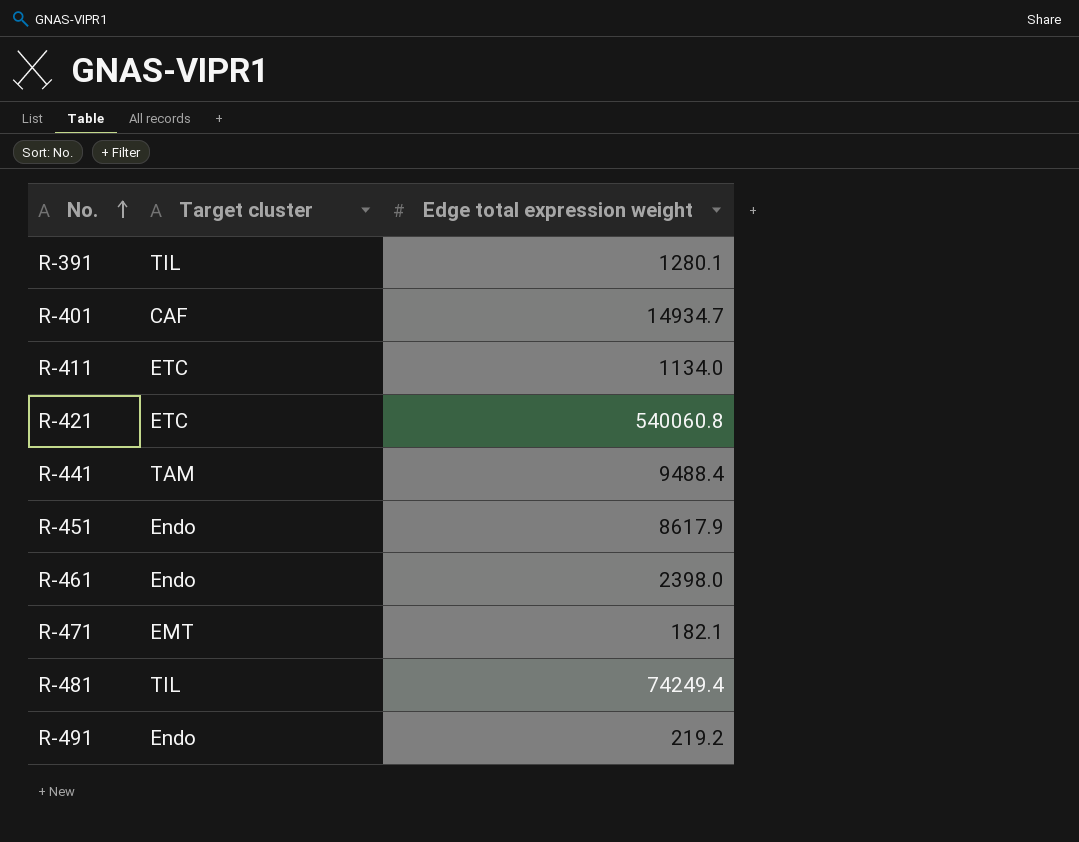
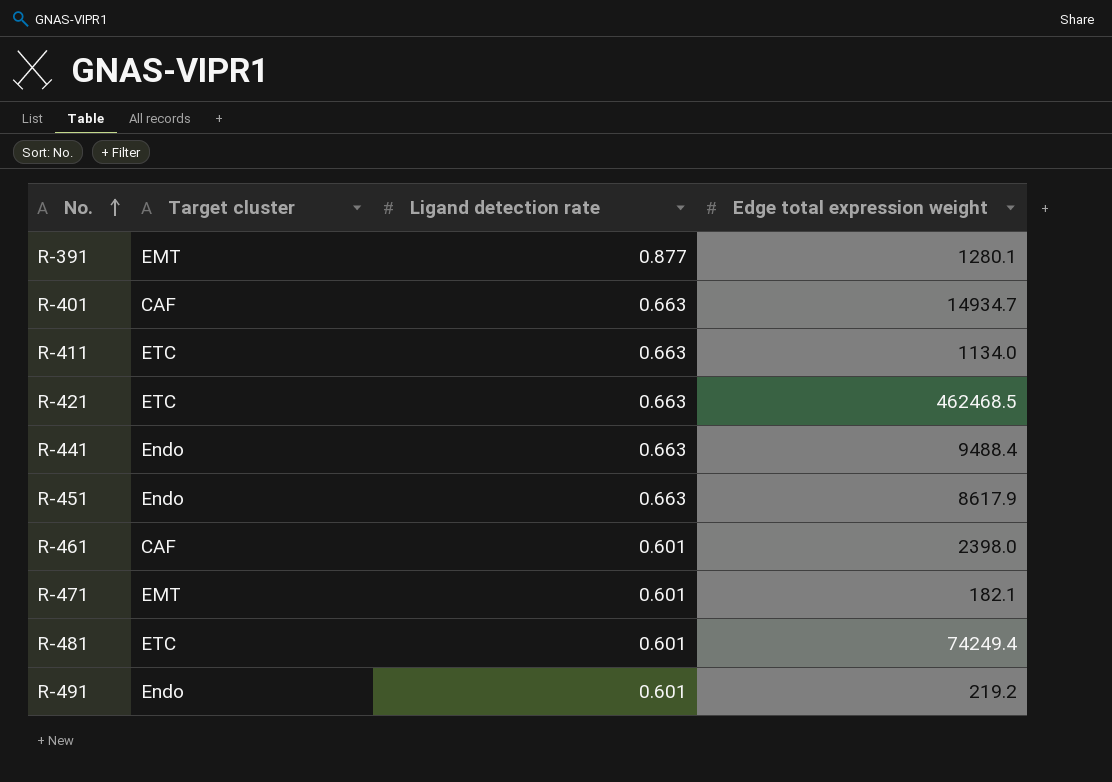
column Ligand detection rate | position: none -> 3
R-391 | Target cluster: TIL -> EMT
R-421 | Edge total expression weight: 540060.8 -> 462468.5
R-441 | Target cluster: TAM -> Endo
R-461 | Target cluster: Endo -> CAF
R-481 | Target cluster: TIL -> ETC

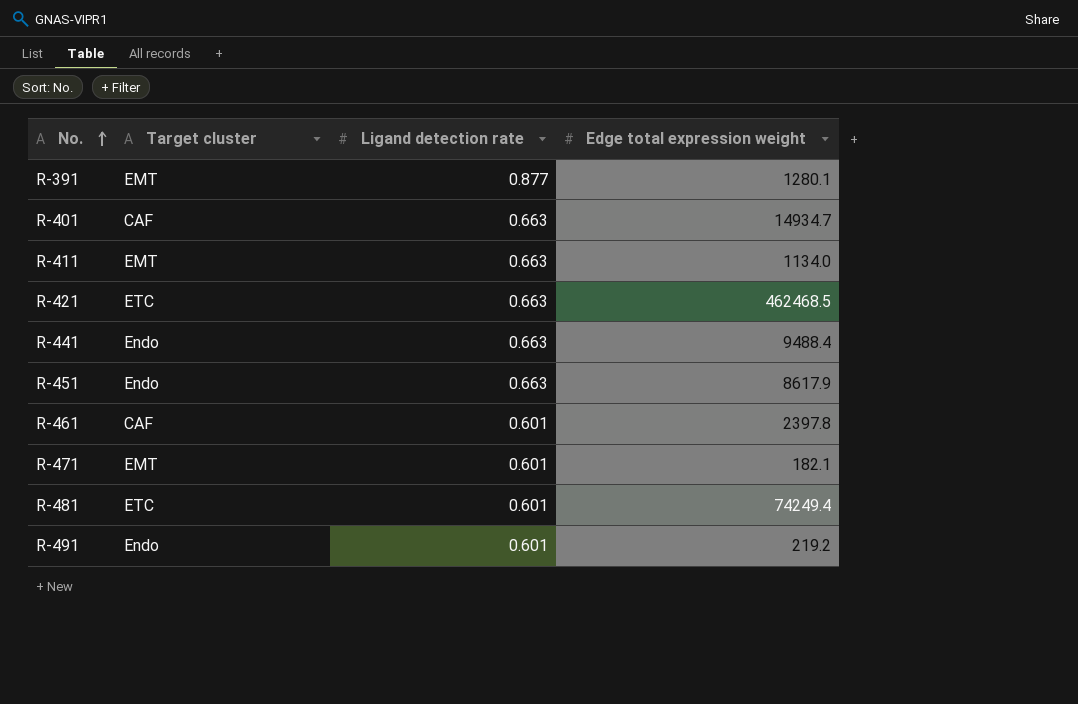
R-411 | Target cluster: ETC -> EMT
R-461 | Edge total expression weight: 2398.0 -> 2397.8

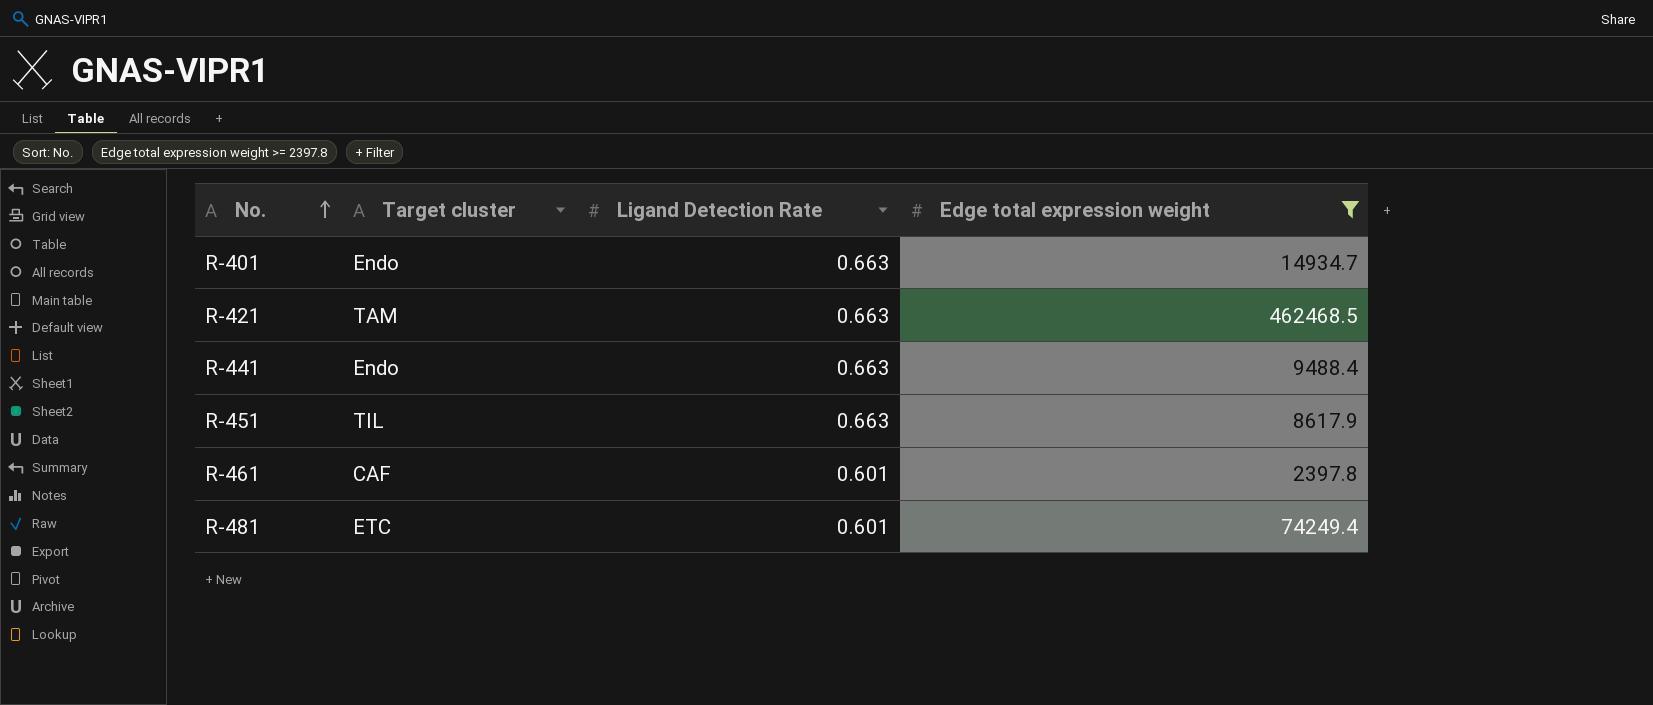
filter: none -> Edge total expression weight >= 2397.8
column name: Ligand detection rate -> Ligand Detection Rate
R-401 | Target cluster: CAF -> Endo
R-421 | Target cluster: ETC -> TAM
R-451 | Target cluster: Endo -> TIL

